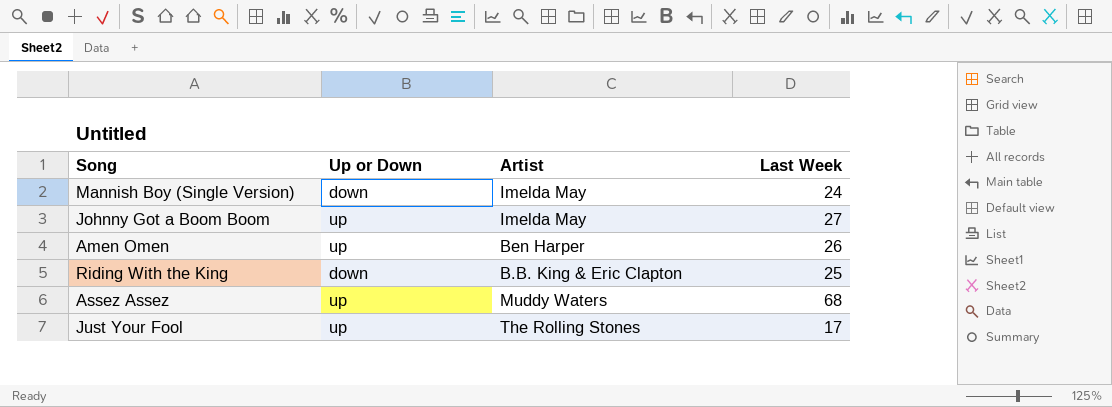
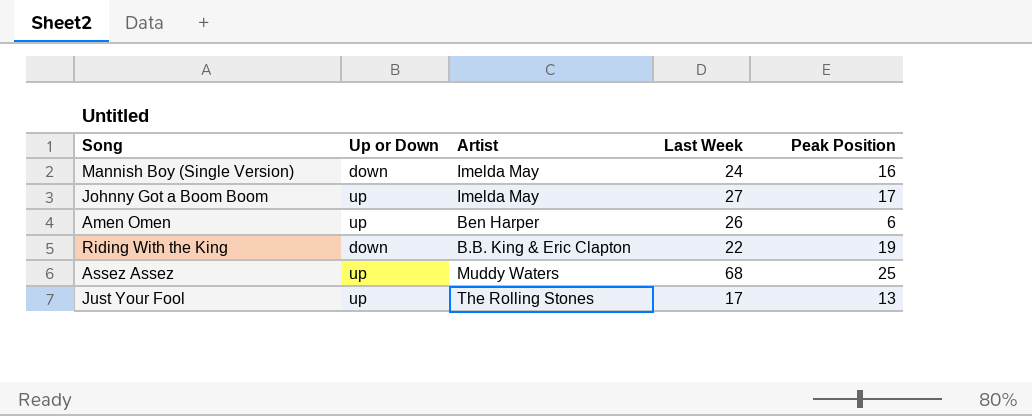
column Peak Position | position: none -> 5
Riding With the King | Last Week: 25 -> 22

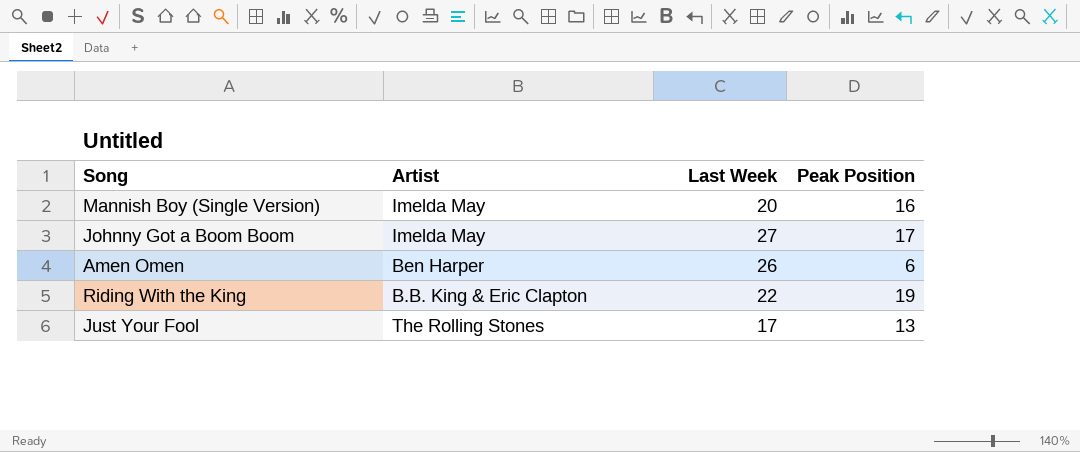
column Up or Down | position: 2 -> none
row Assez Assez: up | Muddy Waters | 68 | 25 -> none
Mannish Boy (Single Version) | Last Week: 24 -> 20

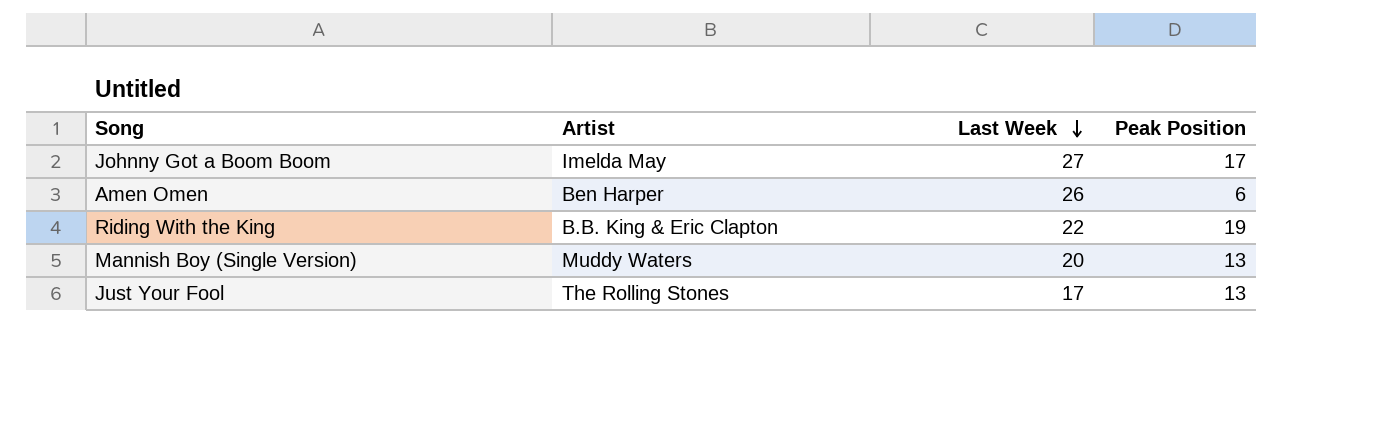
row order: none -> Last Week descending
Mannish Boy (Single Version) | Artist: Imelda May -> Muddy Waters
Mannish Boy (Single Version) | Peak Position: 16 -> 13

